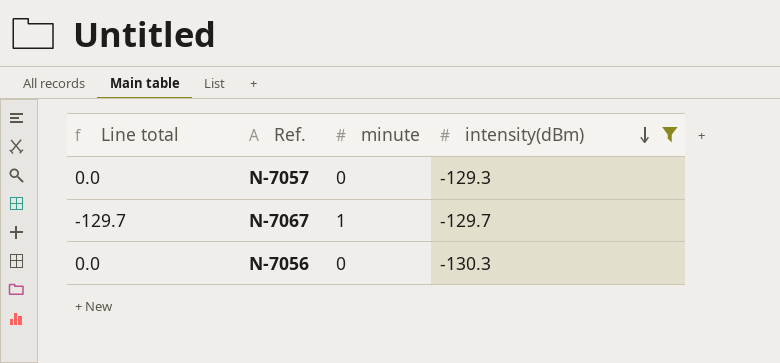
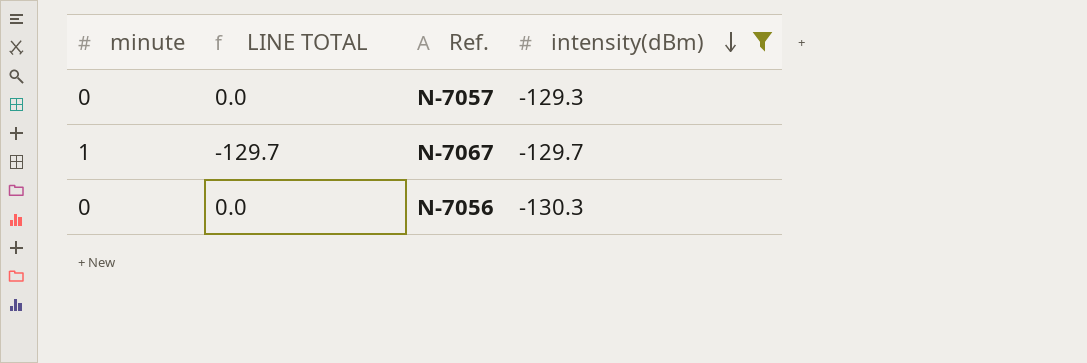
column minute | position: 3 -> 1
column name: Line total -> LINE TOTAL

